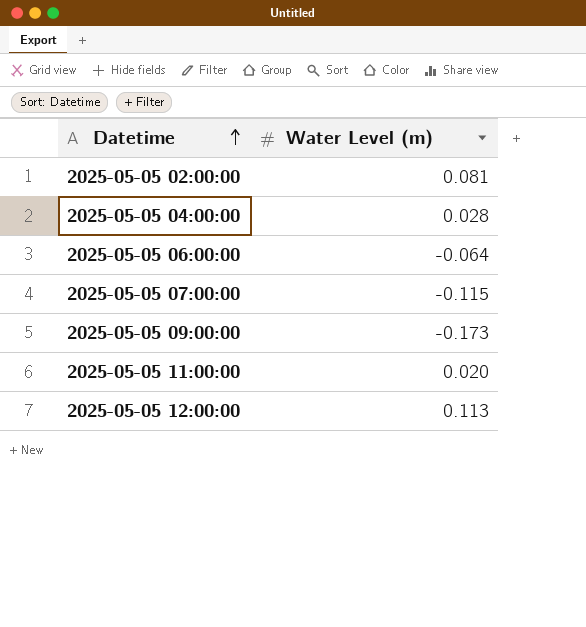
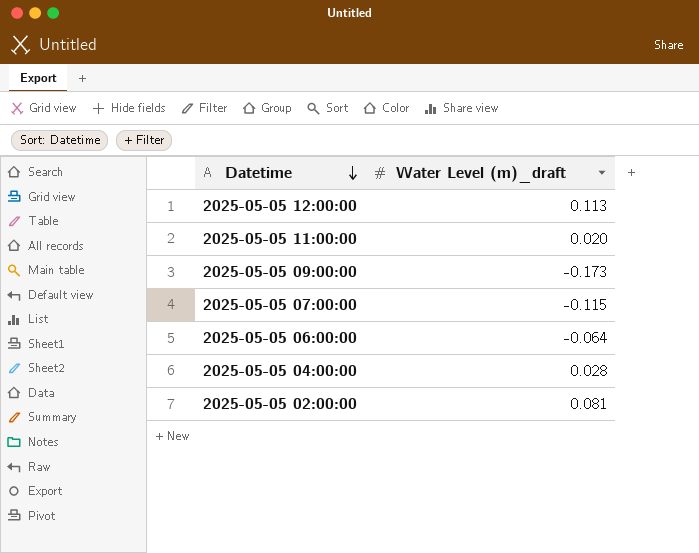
row order: Datetime ascending -> Datetime descending
column name: Water Level (m) -> Water Level (m)_draft

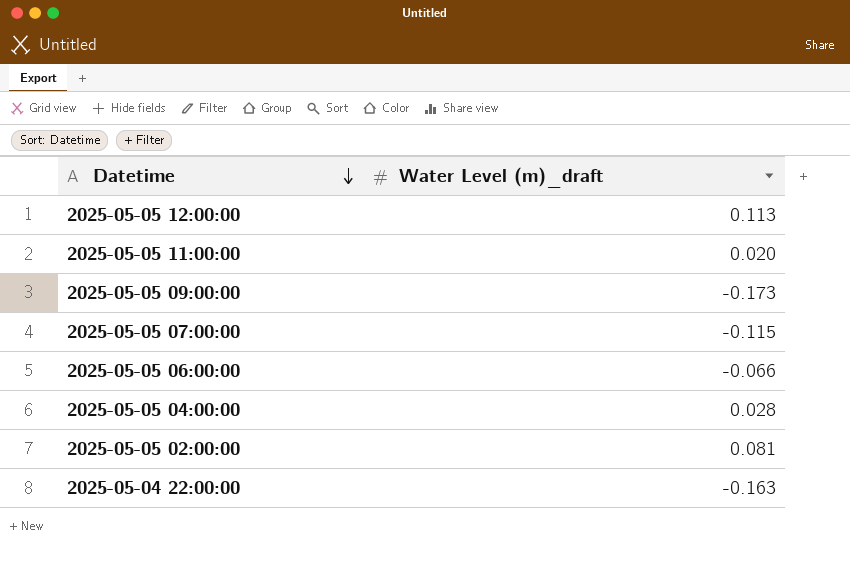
2025-05-05 06:00:00 | Water Level (m)_draft: -0.064 -> -0.066
row 2025-05-04 22:00:00: none -> -0.163

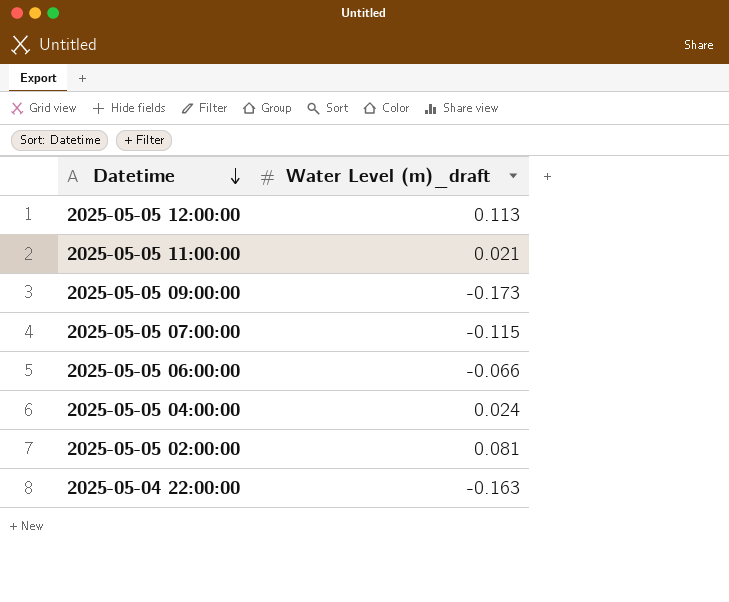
2025-05-05 11:00:00 | Water Level (m)_draft: 0.020 -> 0.021
2025-05-05 04:00:00 | Water Level (m)_draft: 0.028 -> 0.024

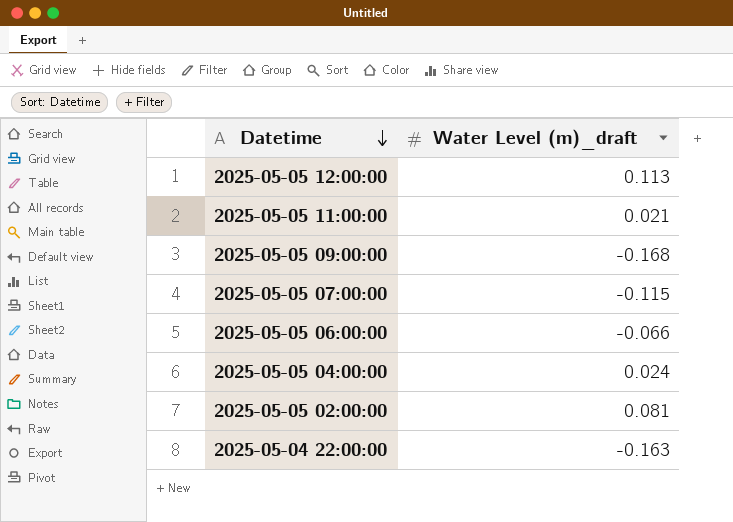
2025-05-05 09:00:00 | Water Level (m)_draft: -0.173 -> -0.168

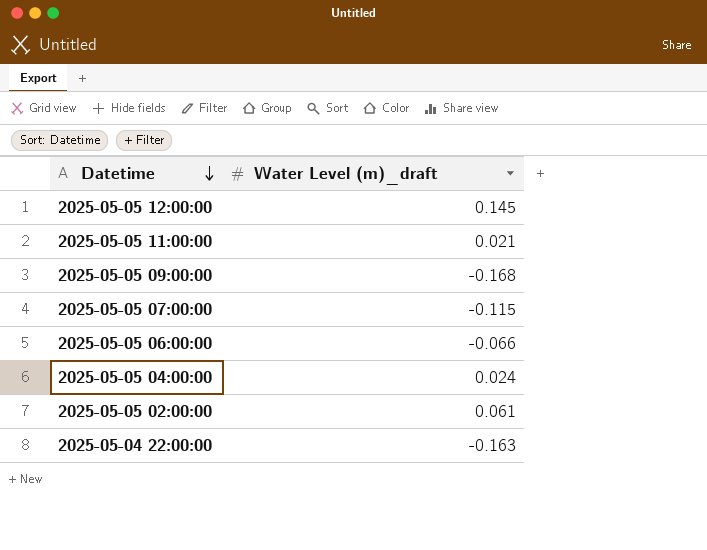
2025-05-05 12:00:00 | Water Level (m)_draft: 0.113 -> 0.145
2025-05-05 02:00:00 | Water Level (m)_draft: 0.081 -> 0.061

